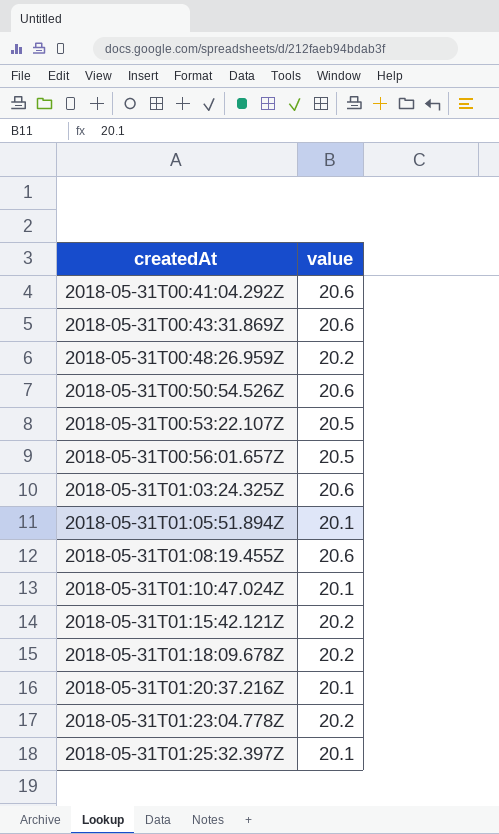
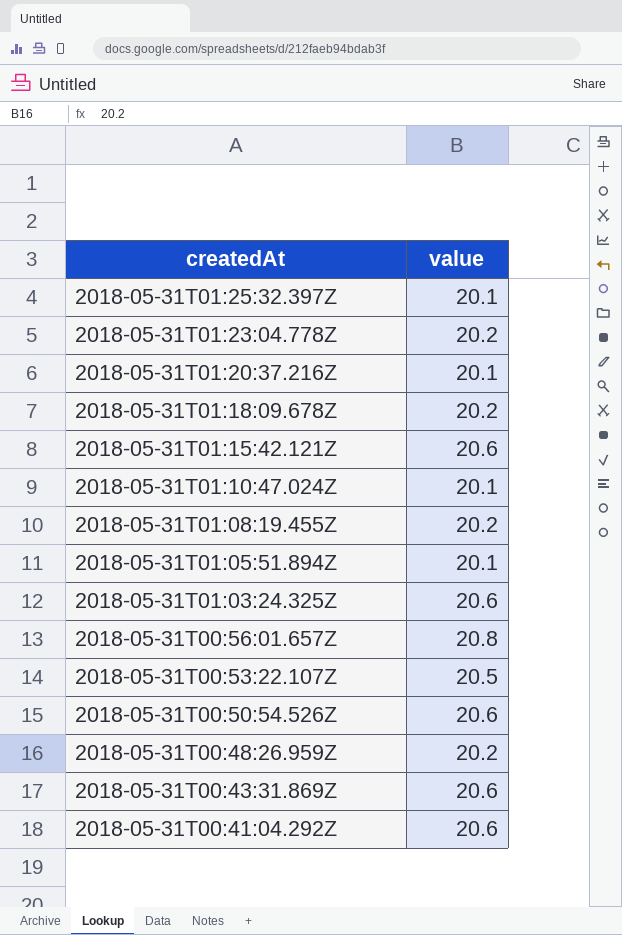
row order: createdAt ascending -> createdAt descending
2018-05-31T01:15:42.121Z | value: 20.2 -> 20.6
2018-05-31T01:08:19.455Z | value: 20.6 -> 20.2
2018-05-31T00:56:01.657Z | value: 20.5 -> 20.8

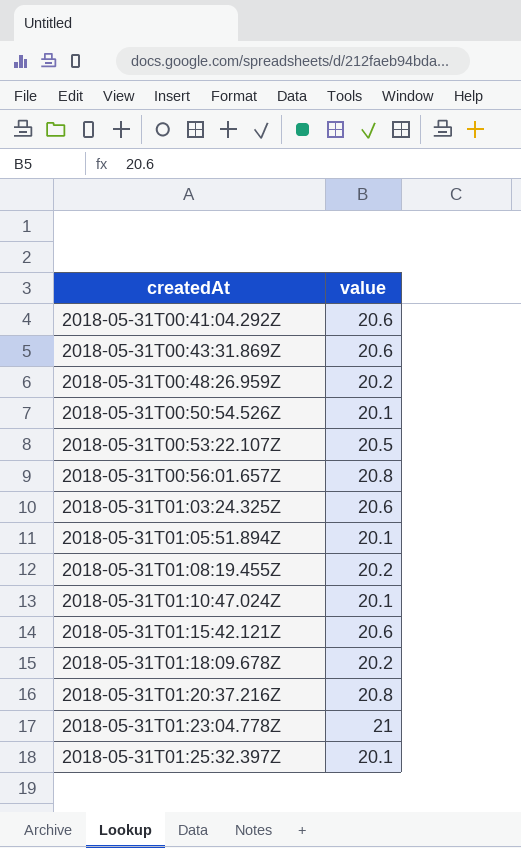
row order: createdAt descending -> createdAt ascending
2018-05-31T00:50:54.526Z | value: 20.6 -> 20.1
2018-05-31T01:20:37.216Z | value: 20.1 -> 20.8
2018-05-31T01:23:04.778Z | value: 20.2 -> 21

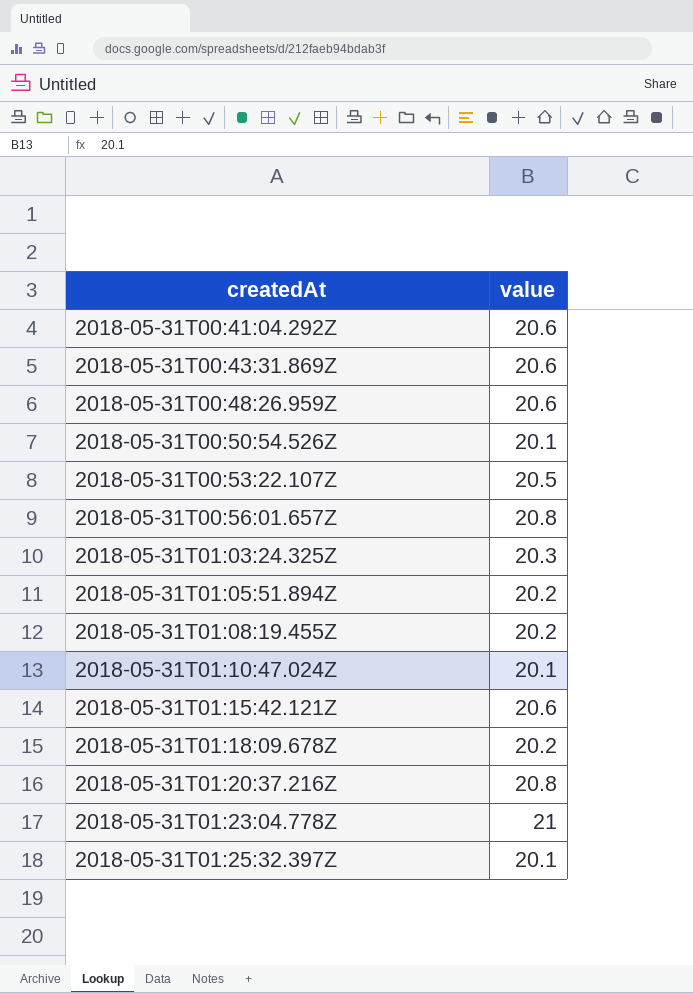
2018-05-31T00:48:26.959Z | value: 20.2 -> 20.6
2018-05-31T01:03:24.325Z | value: 20.6 -> 20.3
2018-05-31T01:05:51.894Z | value: 20.1 -> 20.2

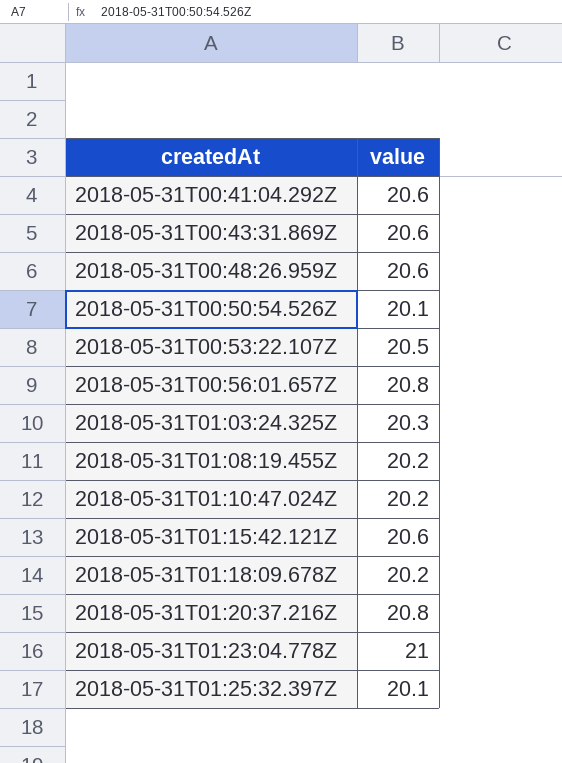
row 2018-05-31T01:05:51.894Z: 20.2 -> none
2018-05-31T01:10:47.024Z | value: 20.1 -> 20.2

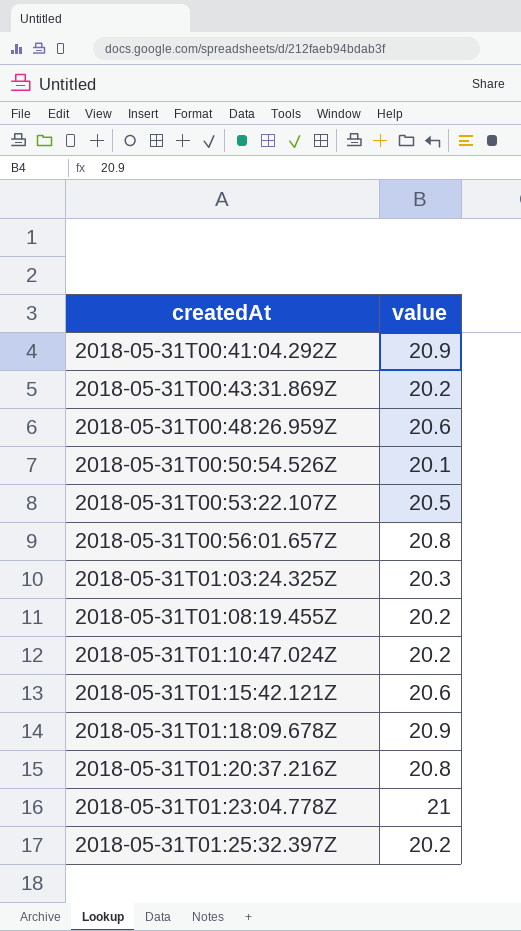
2018-05-31T00:41:04.292Z | value: 20.6 -> 20.9
2018-05-31T00:43:31.869Z | value: 20.6 -> 20.2
2018-05-31T01:18:09.678Z | value: 20.2 -> 20.9
2018-05-31T01:25:32.397Z | value: 20.1 -> 20.2

